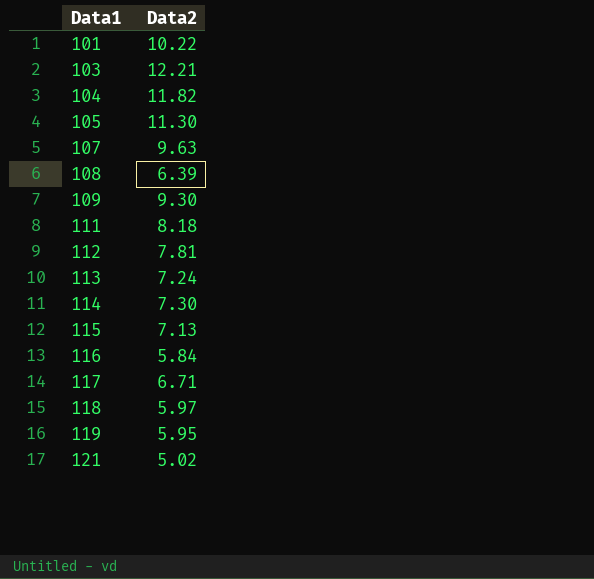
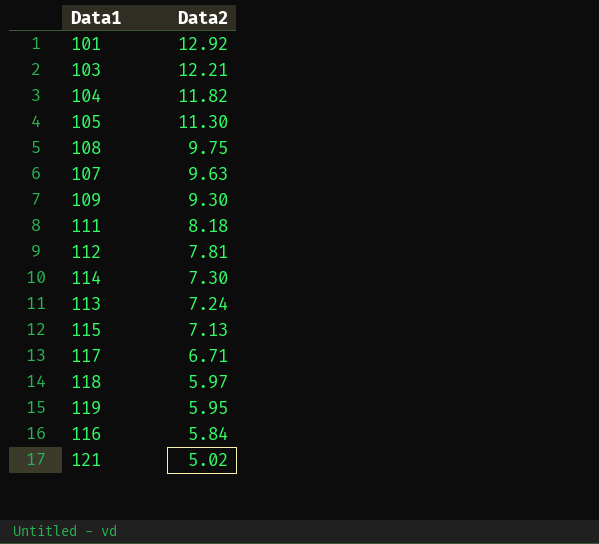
row order: Data1 ascending -> Data2 descending
101 | Data2: 10.22 -> 12.92
108 | Data2: 6.39 -> 9.75

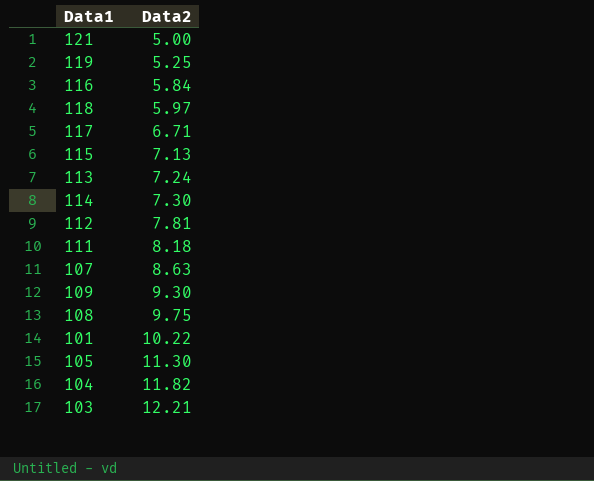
row order: Data2 descending -> Data2 ascending
121 | Data2: 5.02 -> 5.00
119 | Data2: 5.95 -> 5.25
107 | Data2: 9.63 -> 8.63
101 | Data2: 12.92 -> 10.22

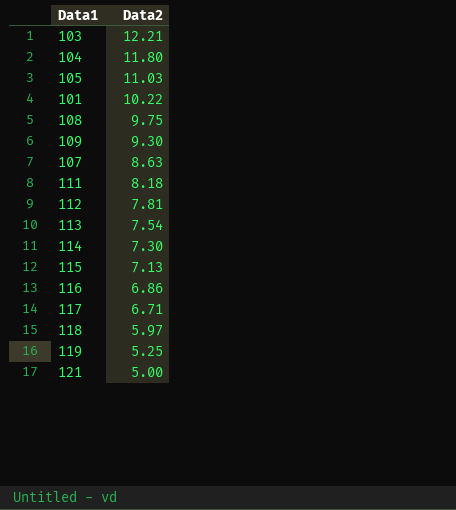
row order: Data2 ascending -> Data2 descending
104 | Data2: 11.82 -> 11.80
105 | Data2: 11.30 -> 11.03
113 | Data2: 7.24 -> 7.54
116 | Data2: 5.84 -> 6.86

